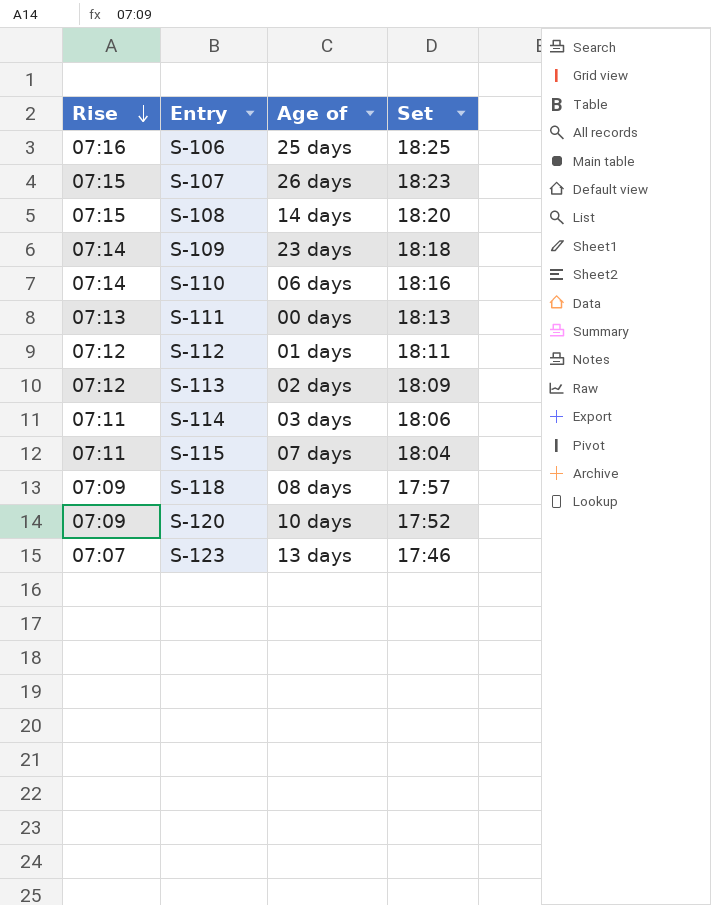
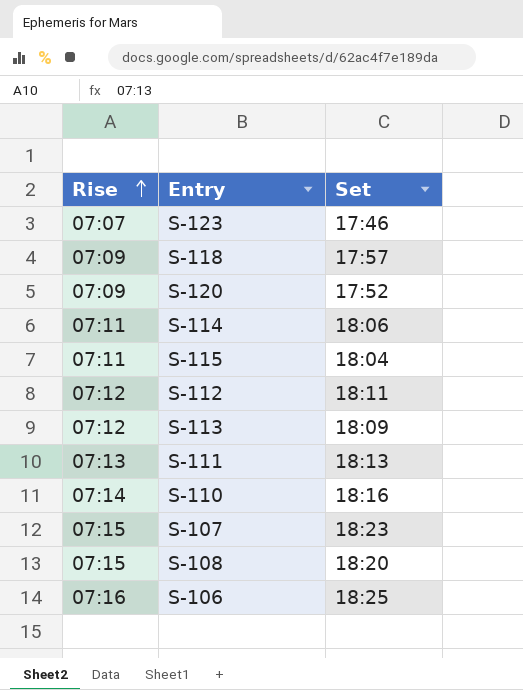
row order: Rise descending -> Rise ascending
column Age of | position: 3 -> none
row S-109: 07:14 | 23 days | 18:18 -> none

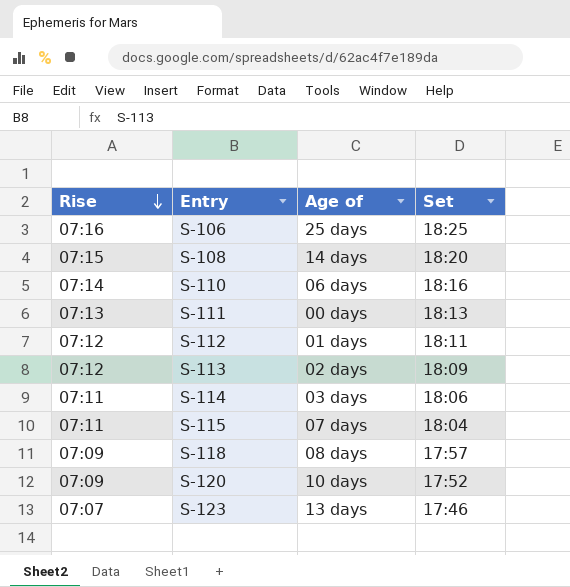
row order: Rise ascending -> Rise descending
column Age of | position: none -> 3
row S-107: 07:15 | 18:23 -> none

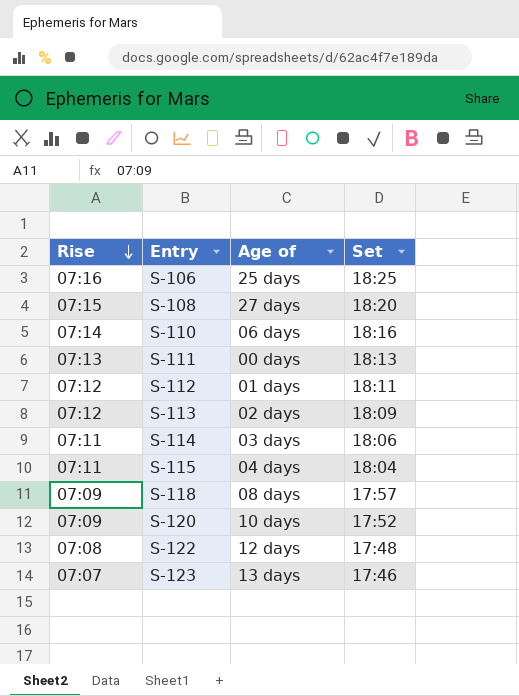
S-108 | Age of: 14 days -> 27 days
S-115 | Age of: 07 days -> 04 days
row S-122: none -> 07:08 | 12 days | 17:48

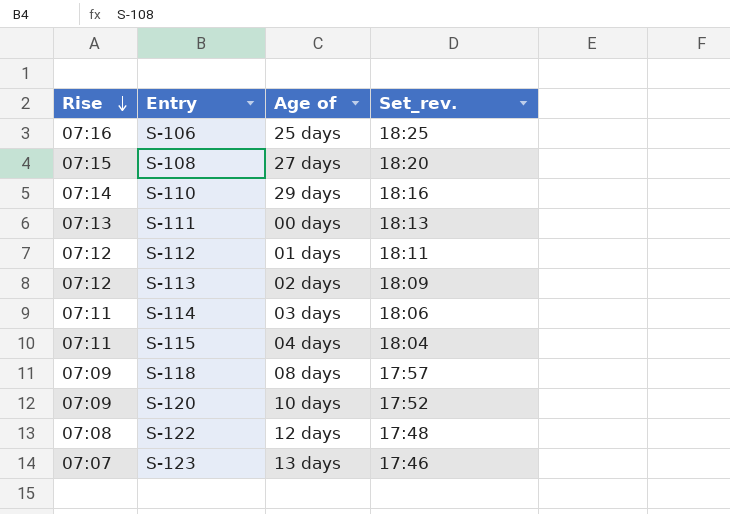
column name: Set -> Set_rev.
S-110 | Age of: 06 days -> 29 days

